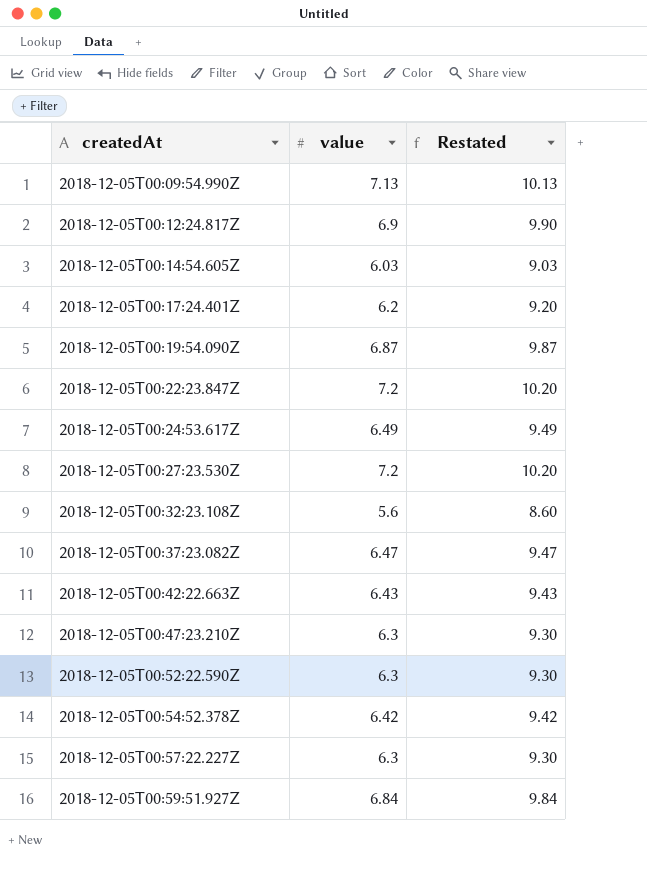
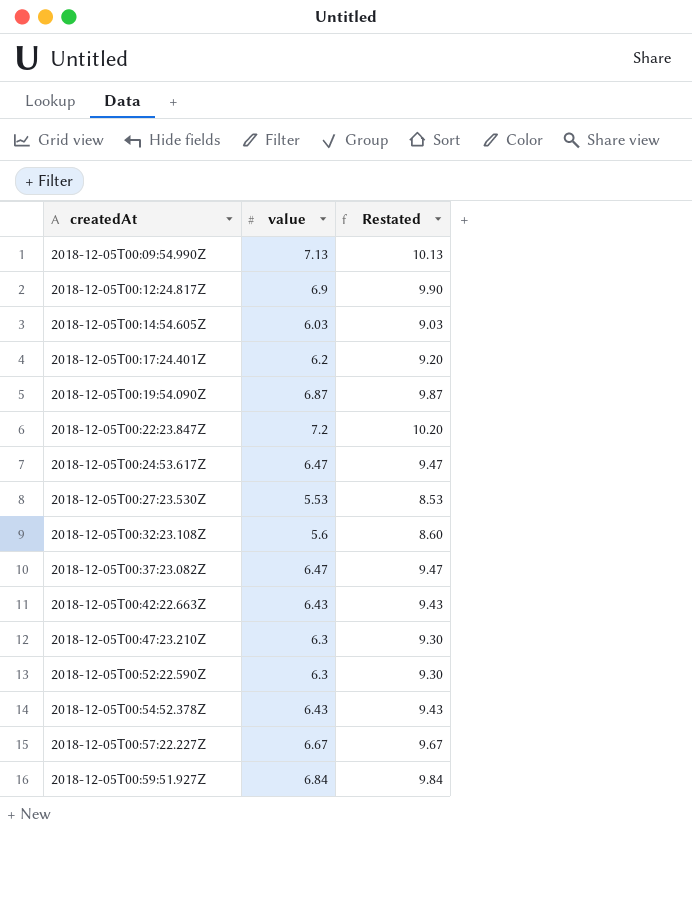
2018-12-05T00:24:53.617Z | value: 6.49 -> 6.47
2018-12-05T00:24:53.617Z | Restated: 9.49 -> 9.47
2018-12-05T00:27:23.530Z | value: 7.2 -> 5.53
2018-12-05T00:27:23.530Z | Restated: 10.20 -> 8.53
2018-12-05T00:54:52.378Z | value: 6.42 -> 6.43
2018-12-05T00:54:52.378Z | Restated: 9.42 -> 9.43
2018-12-05T00:57:22.227Z | value: 6.3 -> 6.67
2018-12-05T00:57:22.227Z | Restated: 9.30 -> 9.67

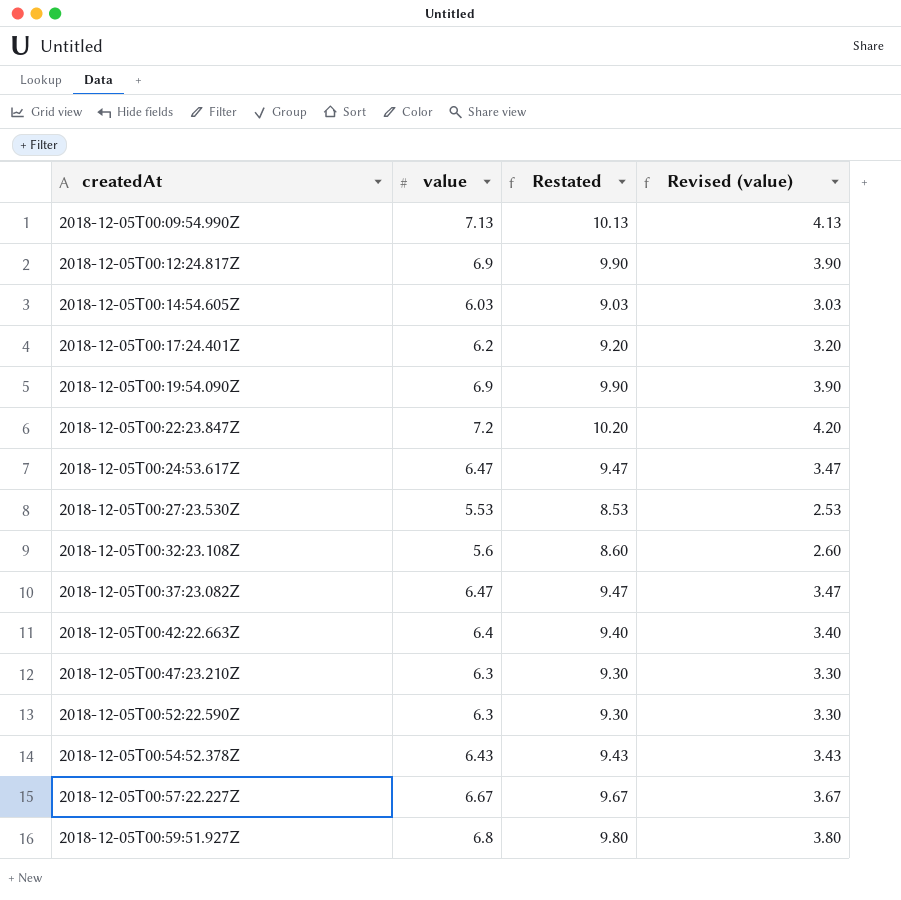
column Revised (value) | formula: none -> [value] - 3
2018-12-05T00:19:54.090Z | value: 6.87 -> 6.9
2018-12-05T00:19:54.090Z | Restated: 9.87 -> 9.90
2018-12-05T00:42:22.663Z | value: 6.43 -> 6.4
2018-12-05T00:42:22.663Z | Restated: 9.43 -> 9.40
2018-12-05T00:59:51.927Z | value: 6.84 -> 6.8
2018-12-05T00:59:51.927Z | Restated: 9.84 -> 9.80

